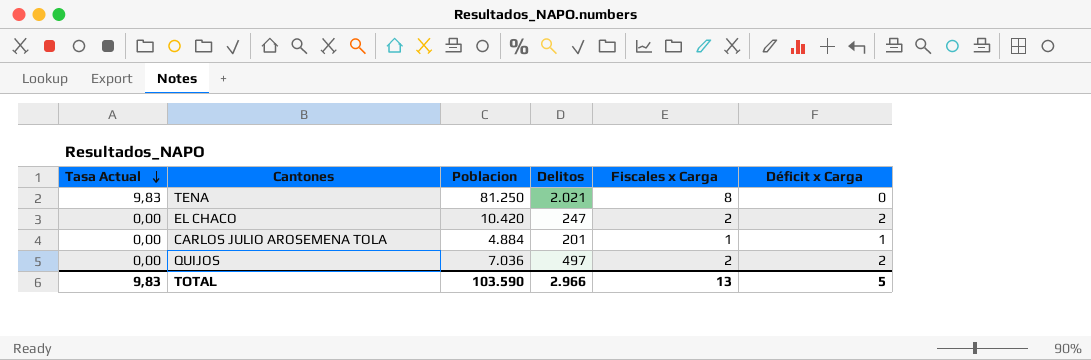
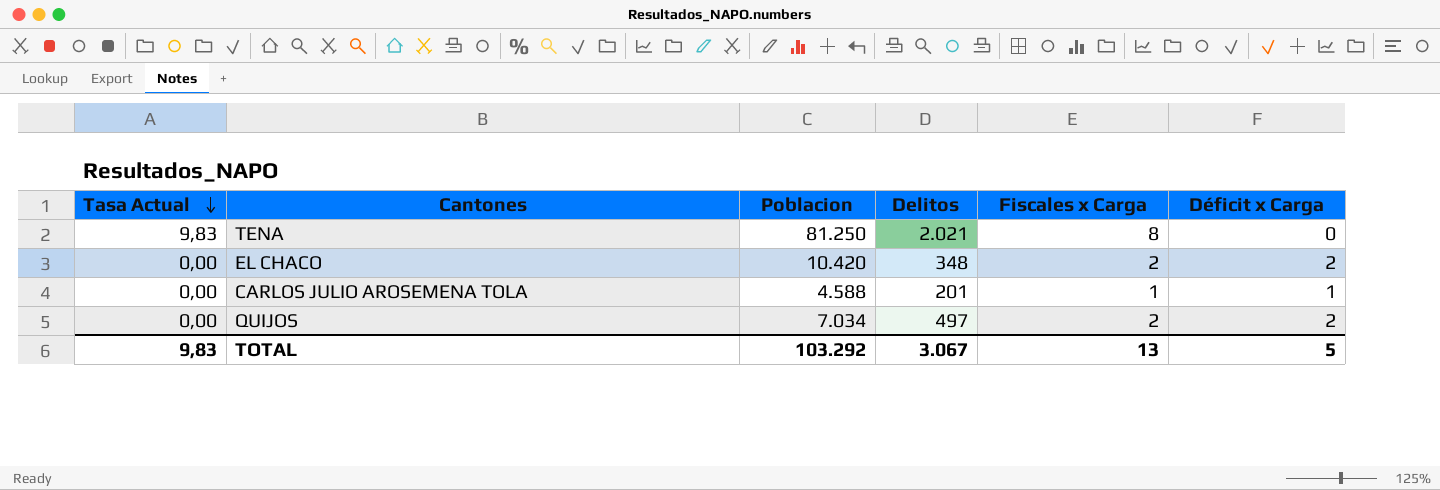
EL CHACO | Delitos: 247 -> 348
CARLOS JULIO AROSEMENA TOLA | Poblacion: 4.884 -> 4.588
QUIJOS | Poblacion: 7.036 -> 7.034
TOTAL | Poblacion: 103.590 -> 103.292
TOTAL | Delitos: 2.966 -> 3.067

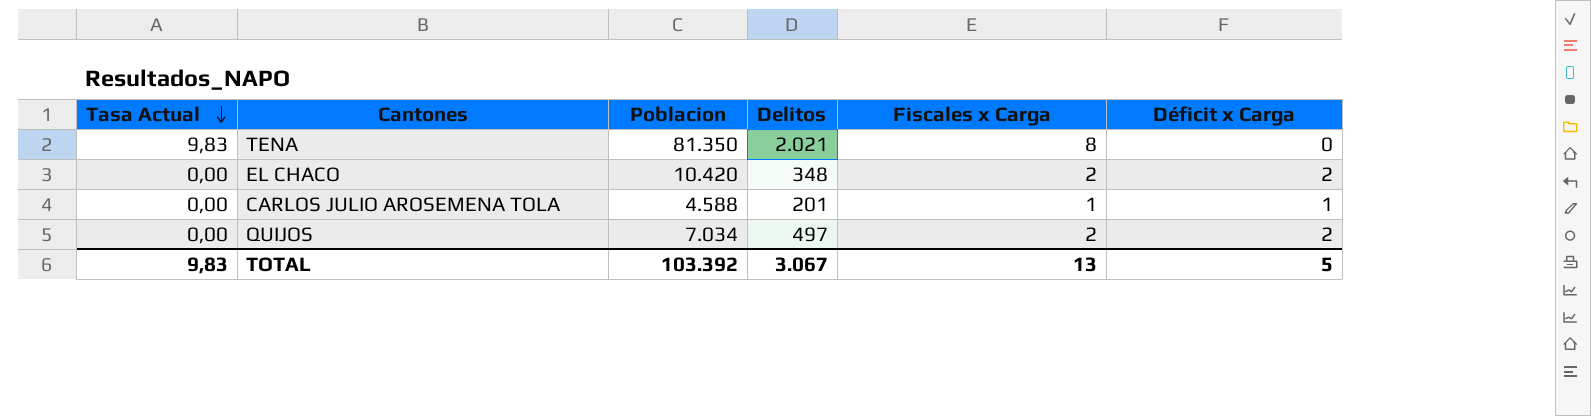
TENA | Poblacion: 81.250 -> 81.350
TOTAL | Poblacion: 103.292 -> 103.392

